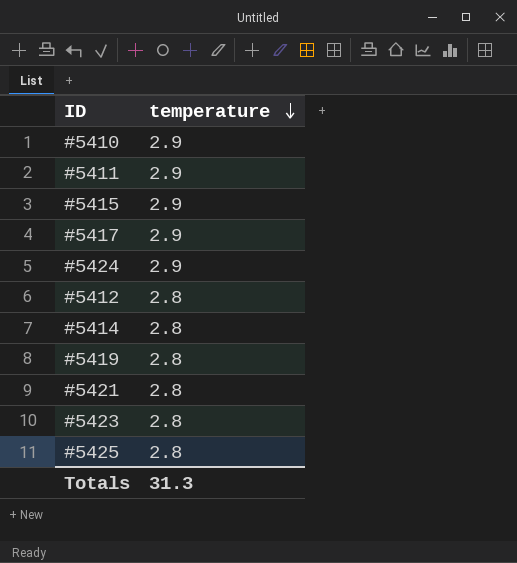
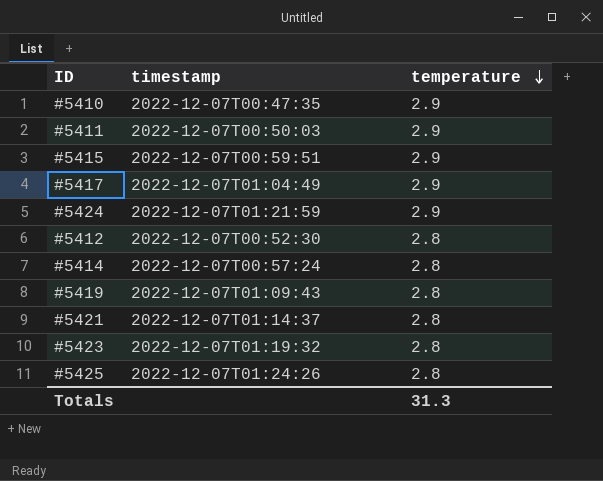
column timestamp | position: none -> 2

